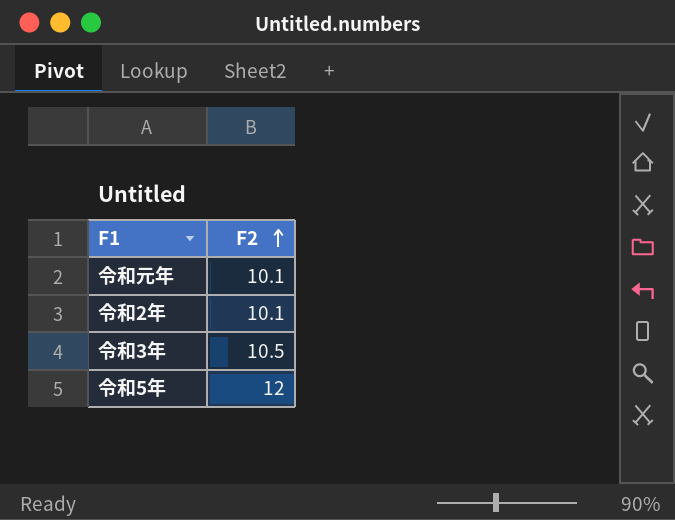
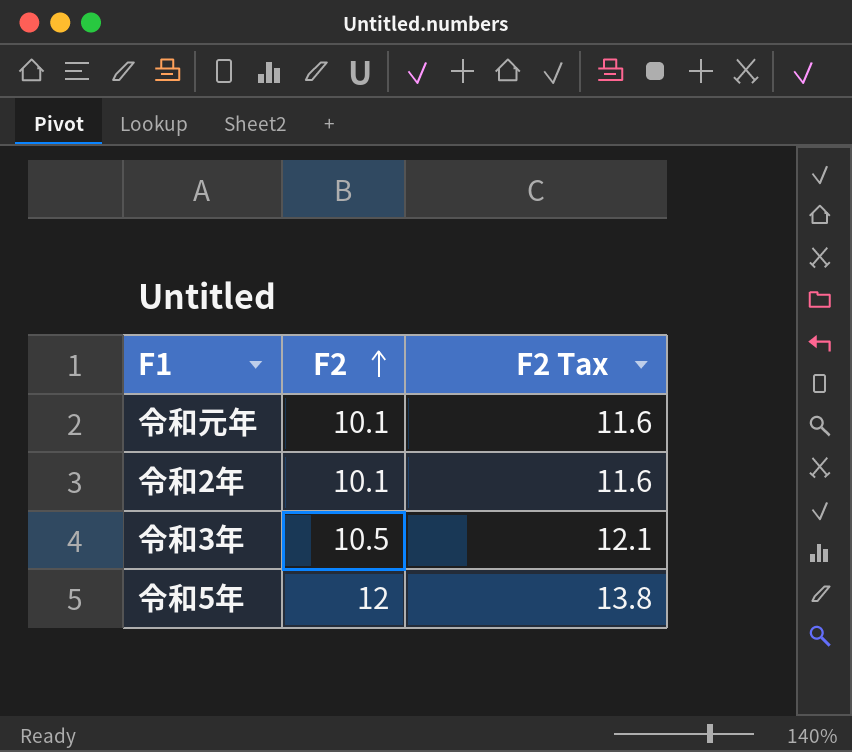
column F2 Tax | formula: none -> [F2] * 1.15

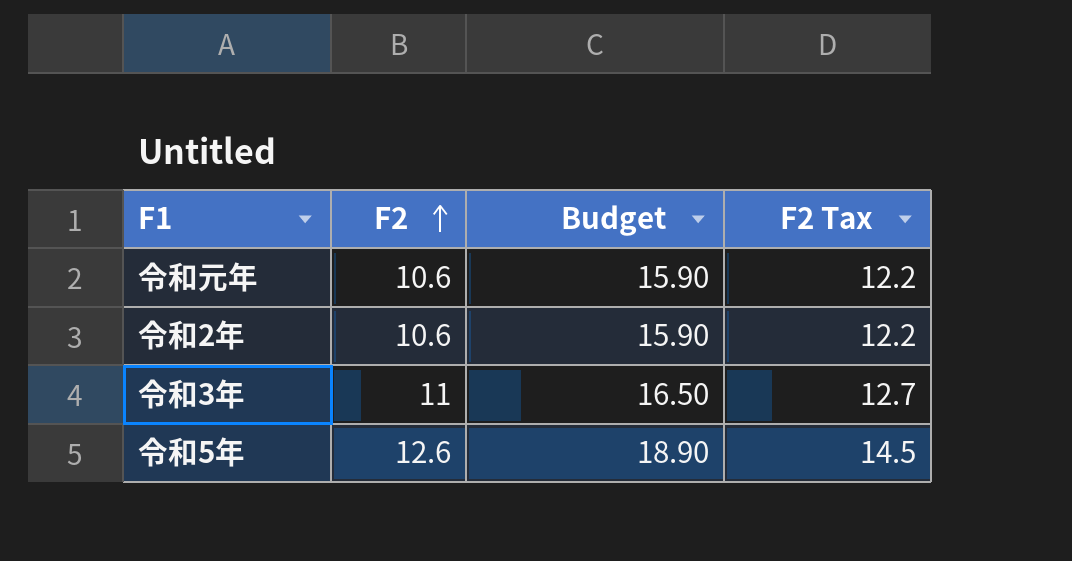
column Budget | formula: none -> [F2] * 1.5
令和元年 | F2: 10.1 -> 10.6
令和元年 | F2 Tax: 11.6 -> 12.2
令和2年 | F2: 10.1 -> 10.6
令和2年 | F2 Tax: 11.6 -> 12.2
令和3年 | F2: 10.5 -> 11
令和3年 | F2 Tax: 12.1 -> 12.7
令和5年 | F2: 12 -> 12.6
令和5年 | F2 Tax: 13.8 -> 14.5

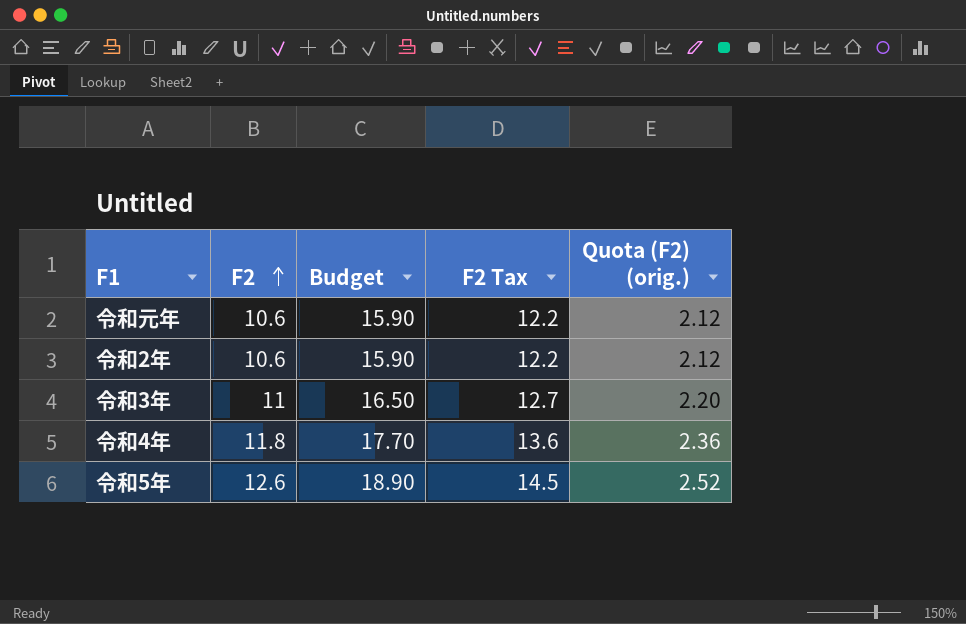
column Quota (F2) (orig.) | formula: none -> [F2] * 0.2
row 令和4年: none -> 11.8 | 17.70 | 13.6 | 2.36

